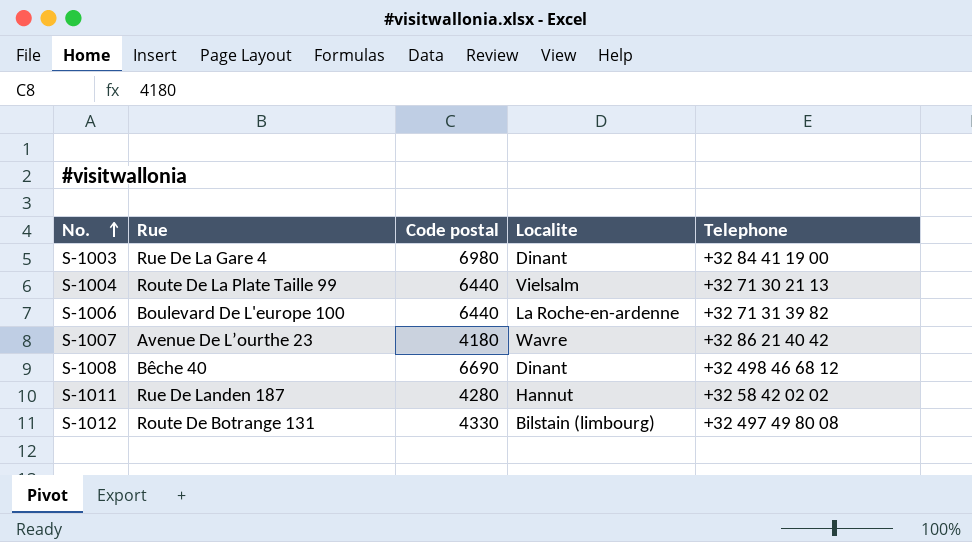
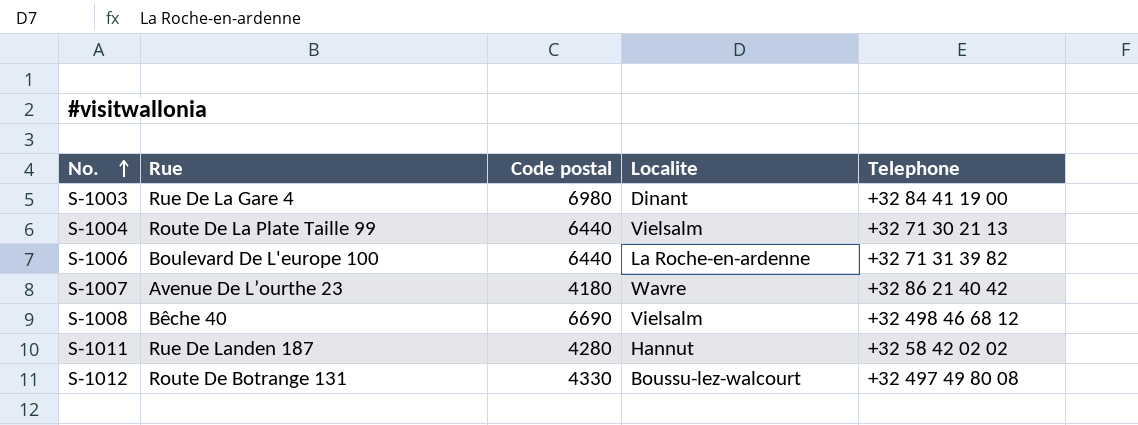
S-1008 | Localite: Dinant -> Vielsalm
S-1012 | Localite: Bilstain (limbourg) -> Boussu-lez-walcourt

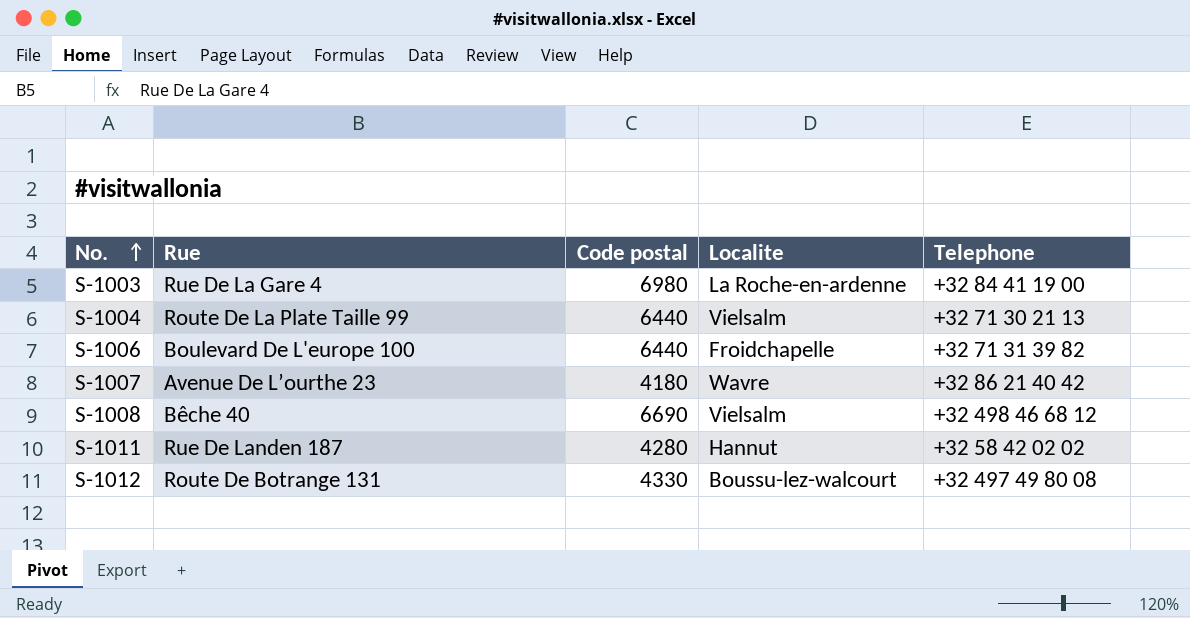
S-1003 | Localite: Dinant -> La Roche-en-ardenne
S-1006 | Localite: La Roche-en-ardenne -> Froidchapelle

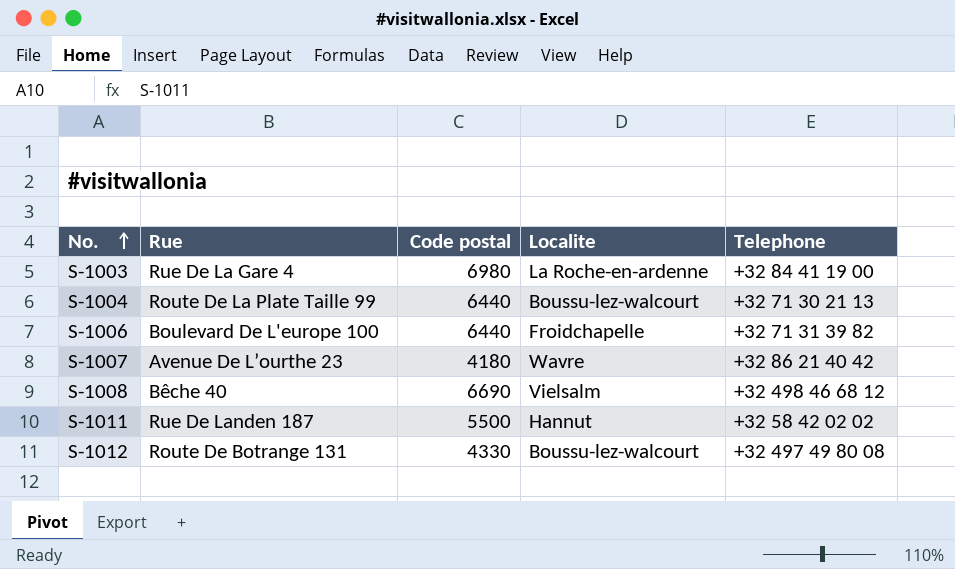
S-1004 | Localite: Vielsalm -> Boussu-lez-walcourt
S-1011 | Code postal: 4280 -> 5500

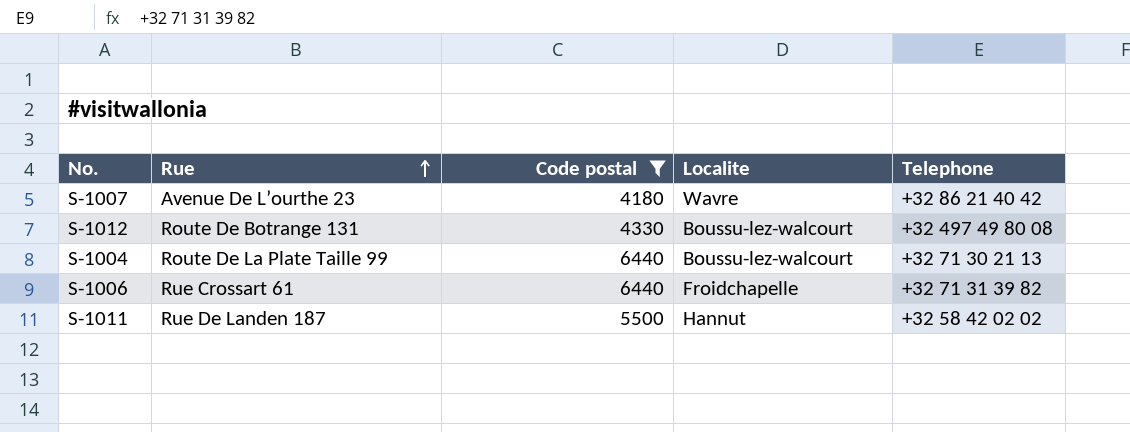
filter: none -> Code postal <= 6440
row order: No. ascending -> Rue ascending
S-1006 | Rue: Boulevard De L'europe 100 -> Rue Crossart 61

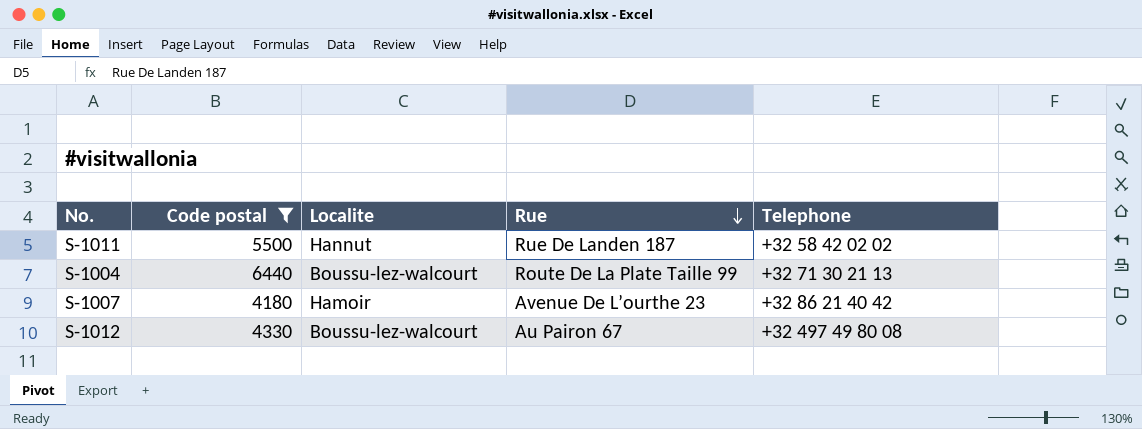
row order: Rue ascending -> Rue descending
column Rue | position: 2 -> 4
row S-1006: Rue Crossart 61 | 6440 | Froidchapelle | +32 71 31 39 82 -> none
S-1007 | Localite: Wavre -> Hamoir
S-1012 | Rue: Route De Botrange 131 -> Au Pairon 67

